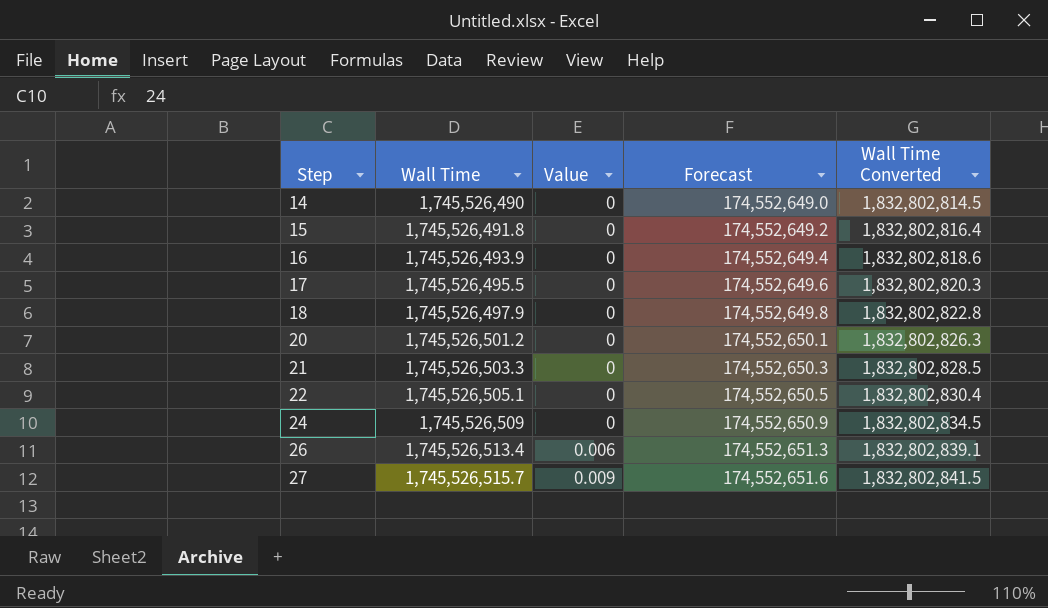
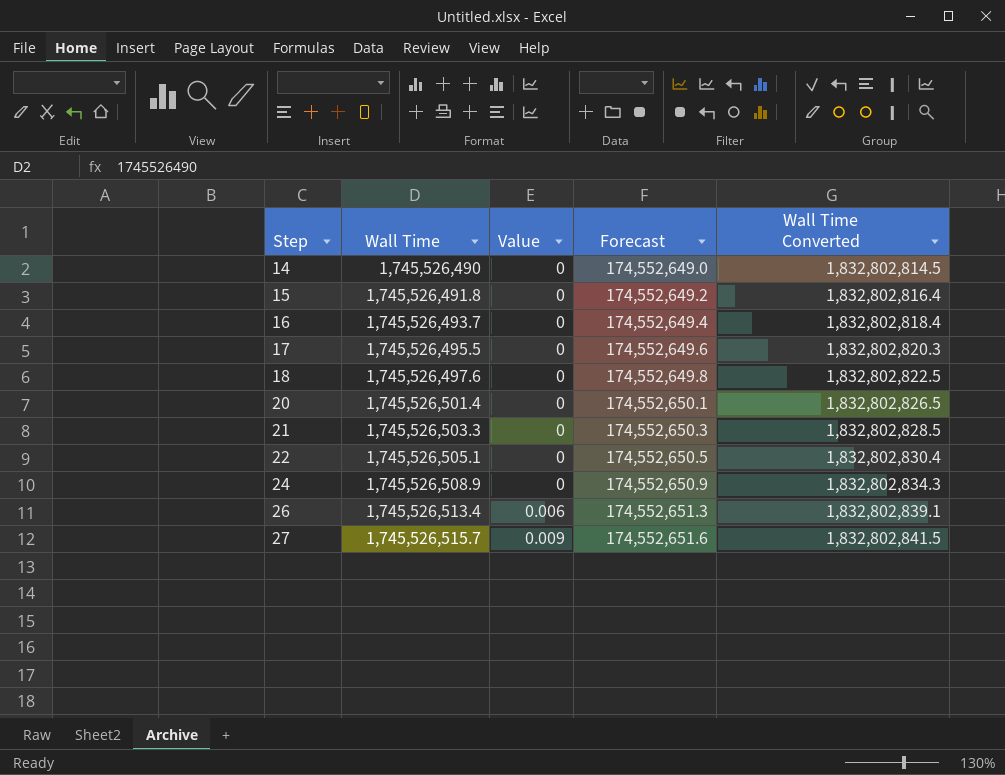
16 | Wall Time: 1,745,526,493.9 -> 1,745,526,493.7
16 | Wall Time Converted: 1,832,802,818.6 -> 1,832,802,818.4
18 | Wall Time: 1,745,526,497.9 -> 1,745,526,497.6
18 | Wall Time Converted: 1,832,802,822.8 -> 1,832,802,822.5
20 | Wall Time: 1,745,526,501.2 -> 1,745,526,501.4
20 | Wall Time Converted: 1,832,802,826.3 -> 1,832,802,826.5
24 | Wall Time: 1,745,526,509 -> 1,745,526,508.9
24 | Wall Time Converted: 1,832,802,834.5 -> 1,832,802,834.3

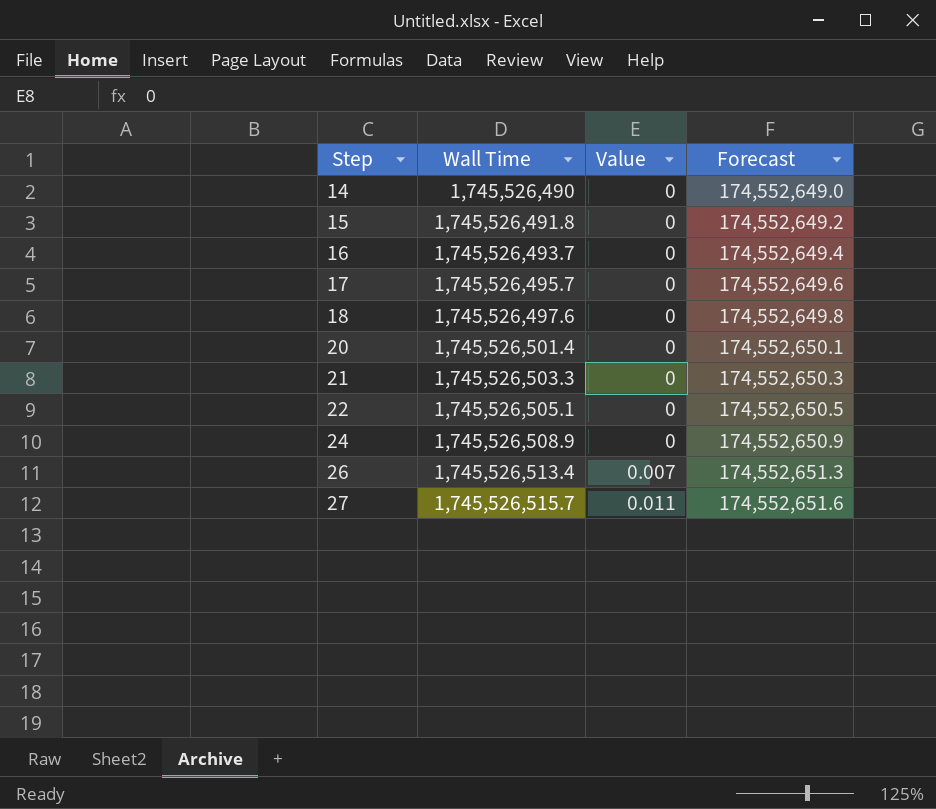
column Wall Time Converted | formula: [Wall Time] * 1.05 -> none
17 | Wall Time: 1,745,526,495.5 -> 1,745,526,495.7
26 | Value: 0.006 -> 0.007
27 | Value: 0.009 -> 0.011

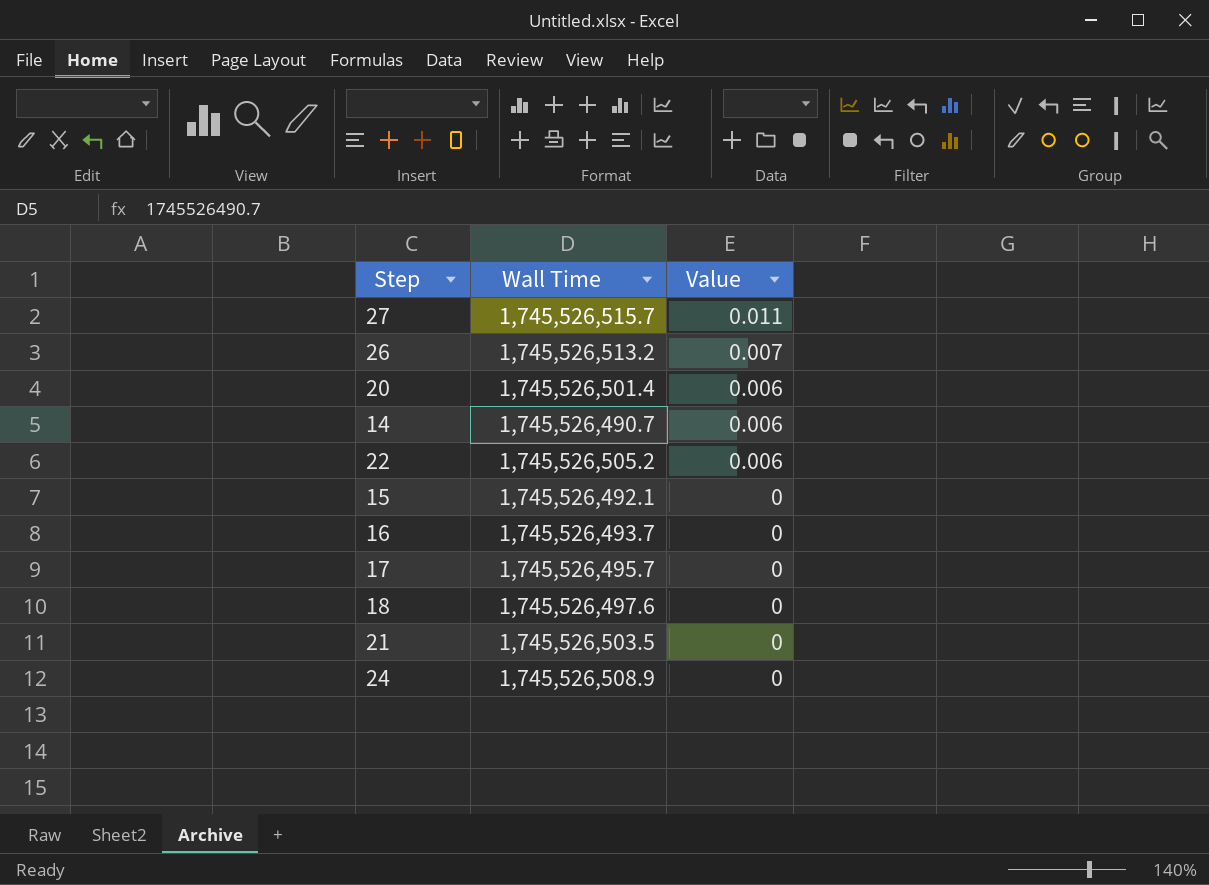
row order: Step ascending -> Value descending
column Forecast | formula: [Wall Time] * 0.1 -> none
26 | Wall Time: 1,745,526,513.4 -> 1,745,526,513.2
20 | Value: 0 -> 0.006
14 | Wall Time: 1,745,526,490 -> 1,745,526,490.7
14 | Value: 0 -> 0.006
22 | Wall Time: 1,745,526,505.1 -> 1,745,526,505.2
22 | Value: 0 -> 0.006
15 | Wall Time: 1,745,526,491.8 -> 1,745,526,492.1
21 | Wall Time: 1,745,526,503.3 -> 1,745,526,503.5

